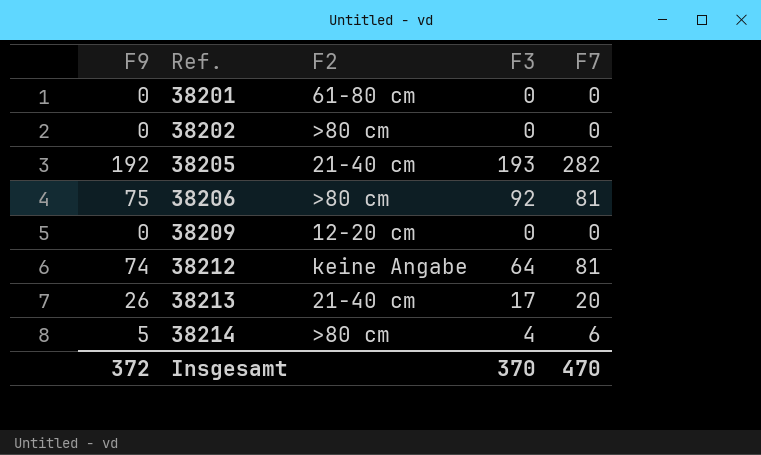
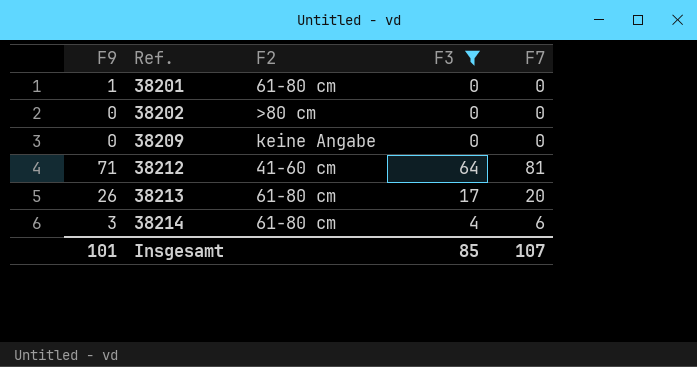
filter: none -> F3 <= 64
38201 | F9: 0 -> 1
38209 | F2: 12-20 cm -> keine Angabe
38212 | F9: 74 -> 71
38212 | F2: keine Angabe -> 41-60 cm
38213 | F2: 21-40 cm -> 61-80 cm
38214 | F9: 5 -> 3
38214 | F2: >80 cm -> 61-80 cm
Insgesamt | F9: 372 -> 101
Insgesamt | F3: 370 -> 85
Insgesamt | F7: 470 -> 107

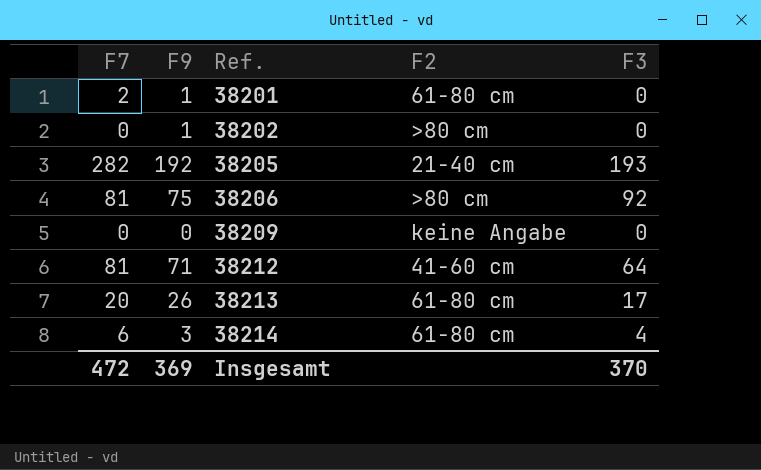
filter: F3 <= 64 -> none
column F7 | position: 5 -> 1
38201 | F7: 0 -> 2
38202 | F9: 0 -> 1
Insgesamt | F7: 107 -> 472
Insgesamt | F9: 101 -> 369
Insgesamt | F3: 85 -> 370

